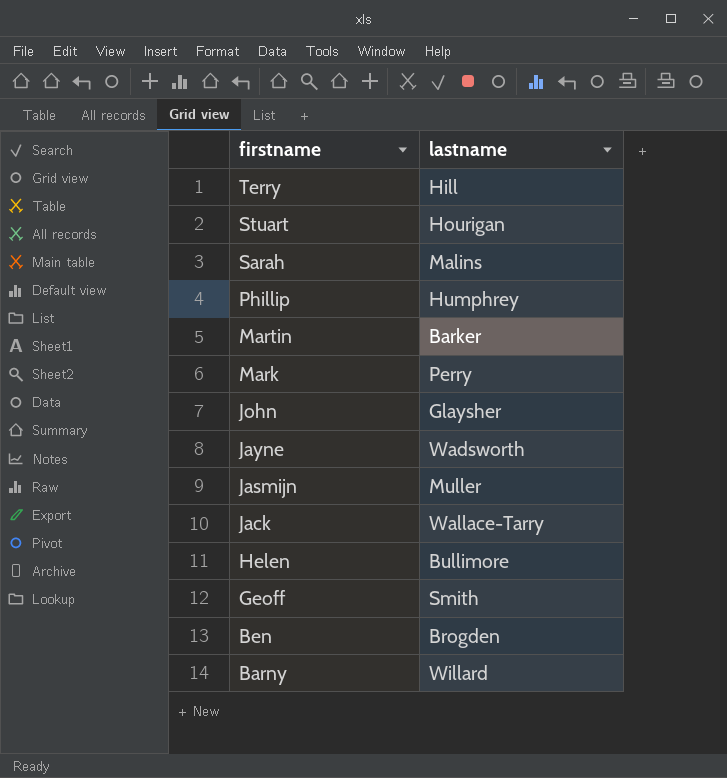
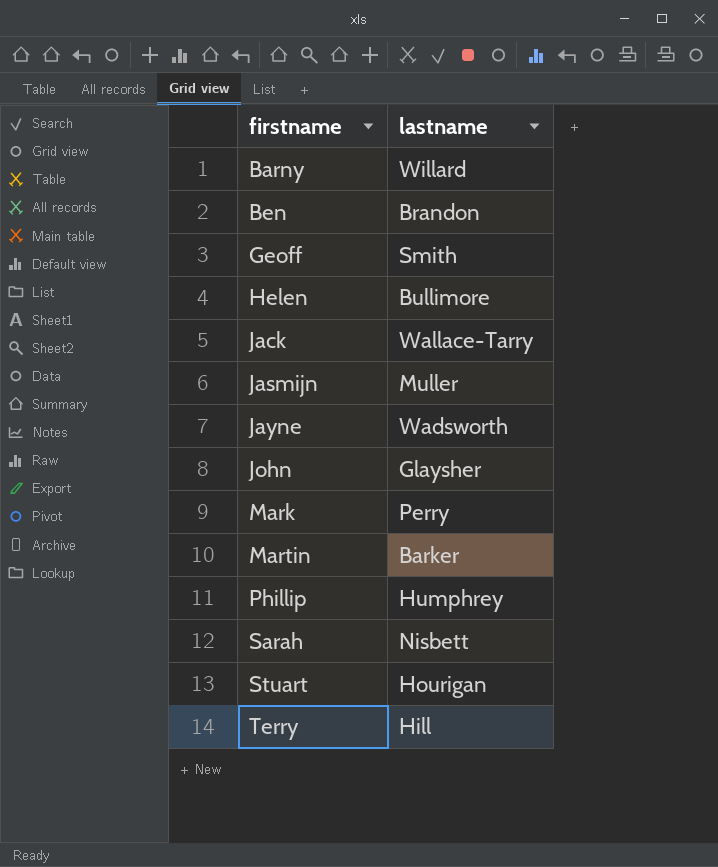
row order: firstname descending -> firstname ascending
Ben | lastname: Brogden -> Brandon
Sarah | lastname: Malins -> Nisbett

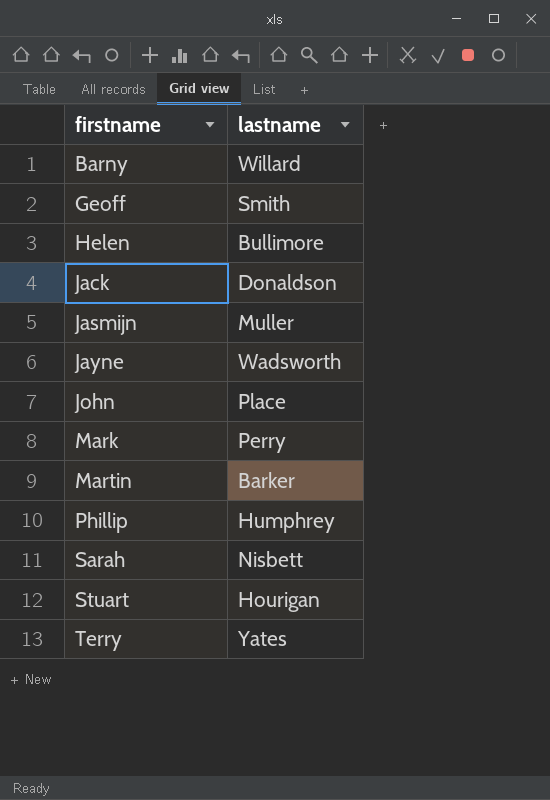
row Ben: Brandon -> none
Jack | lastname: Wallace-Tarry -> Donaldson
John | lastname: Glaysher -> Place
Terry | lastname: Hill -> Yates

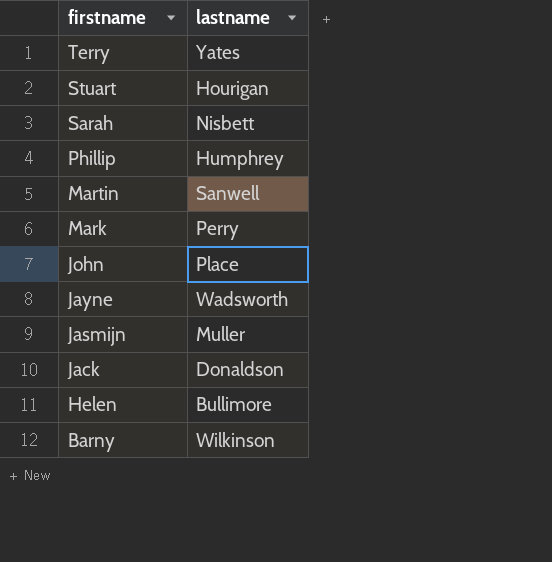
row order: firstname ascending -> firstname descending
row Geoff: Smith -> none
Martin | lastname: Barker -> Sanwell
Barny | lastname: Willard -> Wilkinson

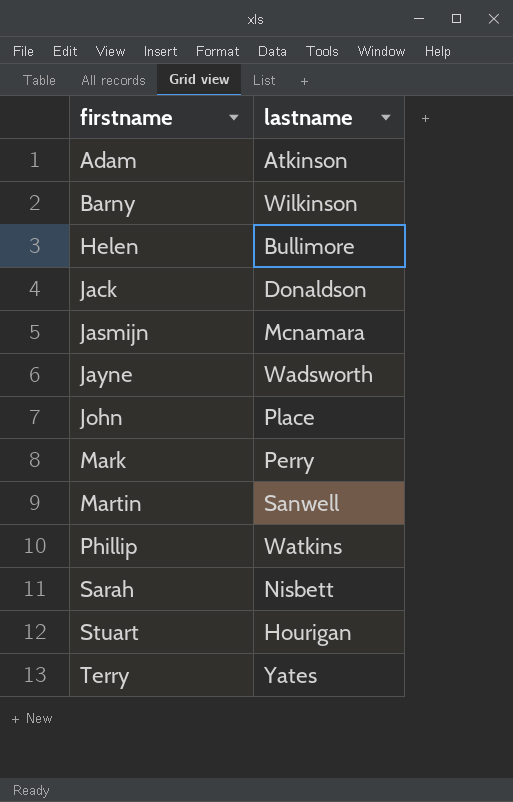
row order: firstname descending -> firstname ascending
row Adam: none -> Atkinson
Jasmijn | lastname: Muller -> Mcnamara
Phillip | lastname: Humphrey -> Watkins

